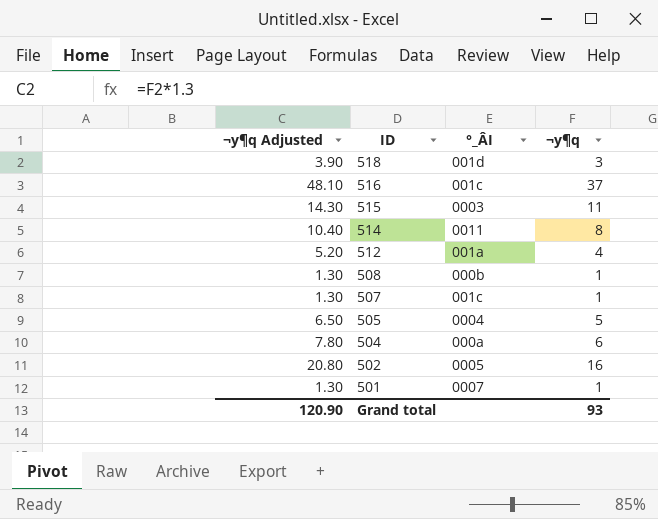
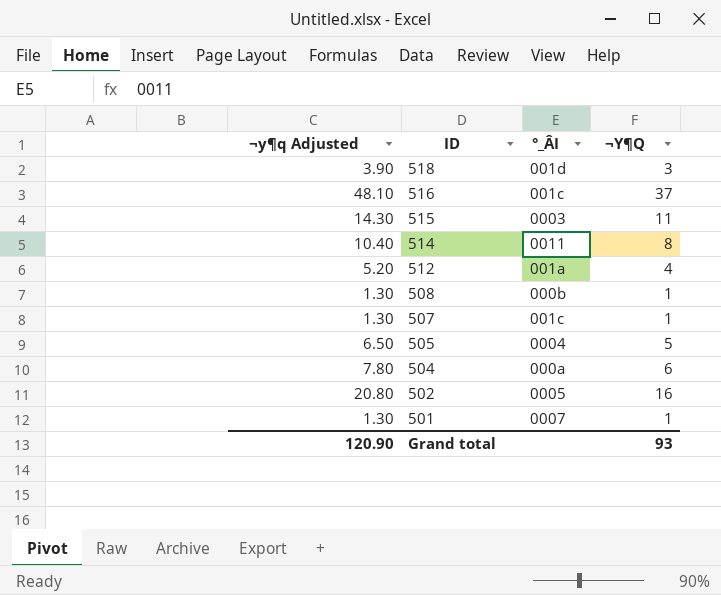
column name: ¬y¶q -> ¬Y¶Q

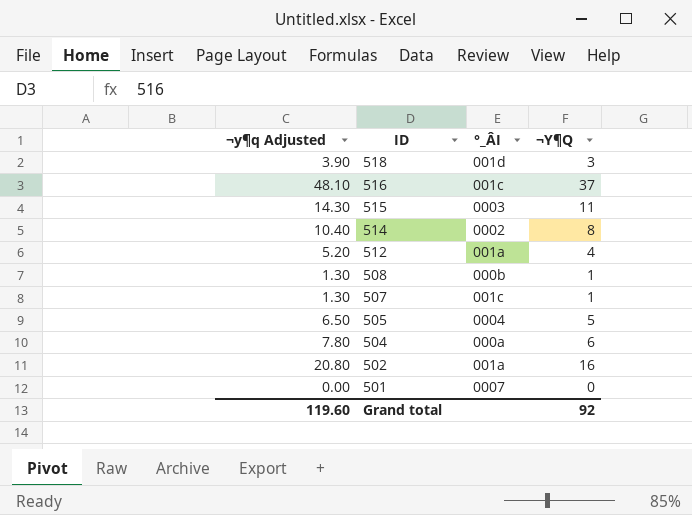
514 | °_ÂI: 0011 -> 0002
502 | °_ÂI: 0005 -> 001a
501 | ¬y¶q Adjusted: 1.30 -> 0.00
501 | ¬Y¶Q: 1 -> 0
Grand total | ¬y¶q Adjusted: 120.90 -> 119.60
Grand total | ¬Y¶Q: 93 -> 92

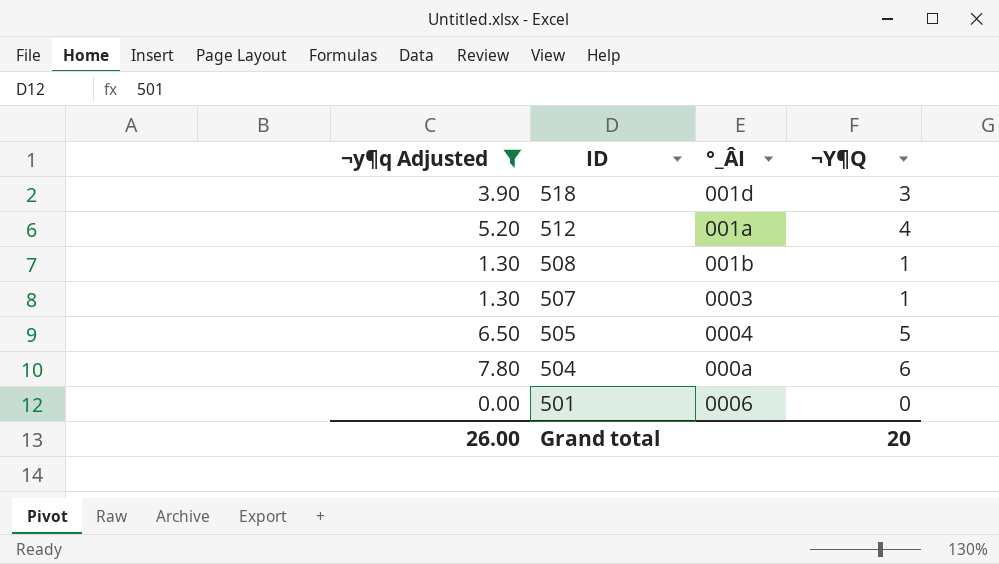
filter: none -> ¬y¶q Adjusted <= 7.80
508 | °_ÂI: 000b -> 001b
507 | °_ÂI: 001c -> 0003
501 | °_ÂI: 0007 -> 0006
Grand total | ¬y¶q Adjusted: 119.60 -> 26.00
Grand total | ¬Y¶Q: 92 -> 20

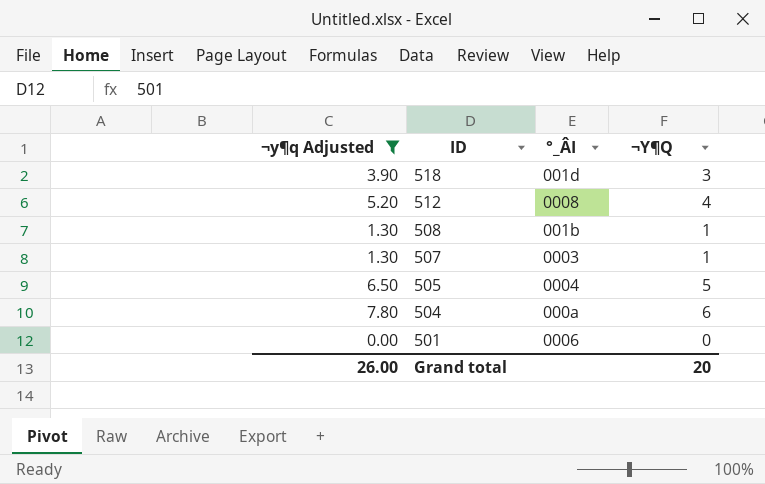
512 | °_ÂI: 001a -> 0008

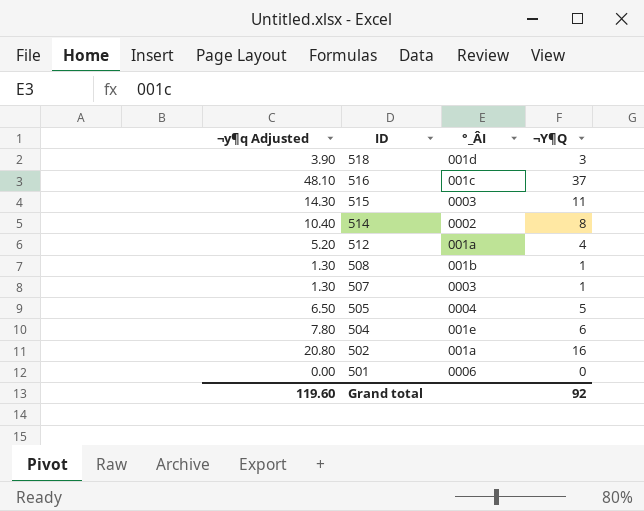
filter: ¬y¶q Adjusted <= 7.80 -> none
512 | °_ÂI: 0008 -> 001a
504 | °_ÂI: 000a -> 001e
Grand total | ¬y¶q Adjusted: 26.00 -> 119.60
Grand total | ¬Y¶Q: 20 -> 92

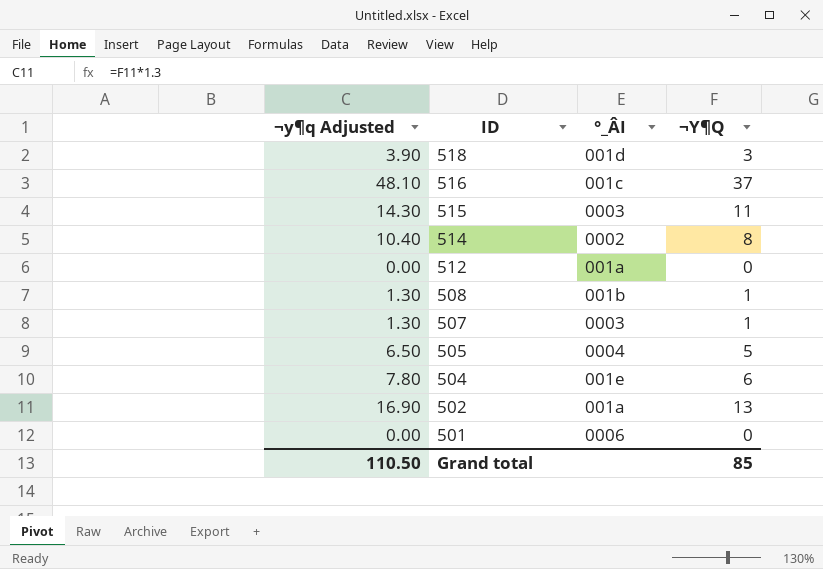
512 | ¬y¶q Adjusted: 5.20 -> 0.00
512 | ¬Y¶Q: 4 -> 0
502 | ¬y¶q Adjusted: 20.80 -> 16.90
502 | ¬Y¶Q: 16 -> 13
Grand total | ¬y¶q Adjusted: 119.60 -> 110.50
Grand total | ¬Y¶Q: 92 -> 85

